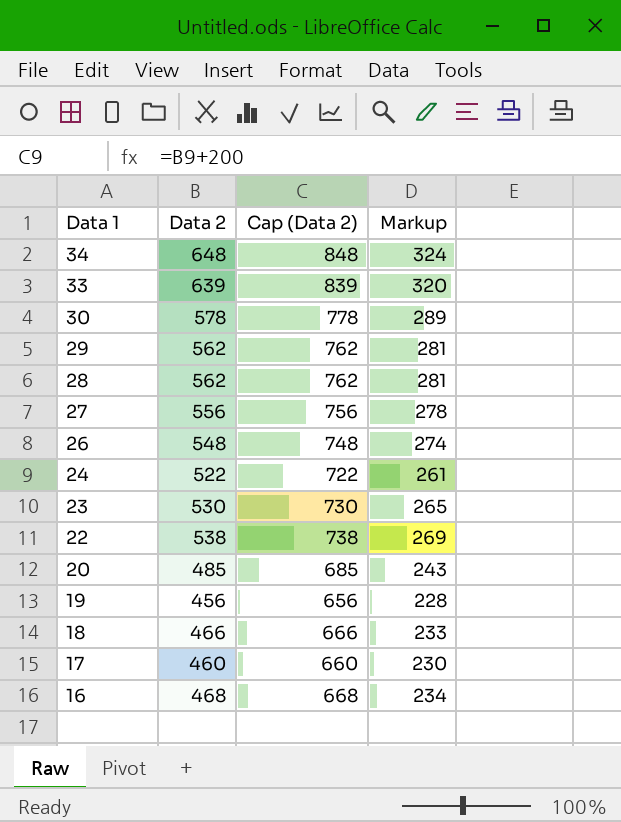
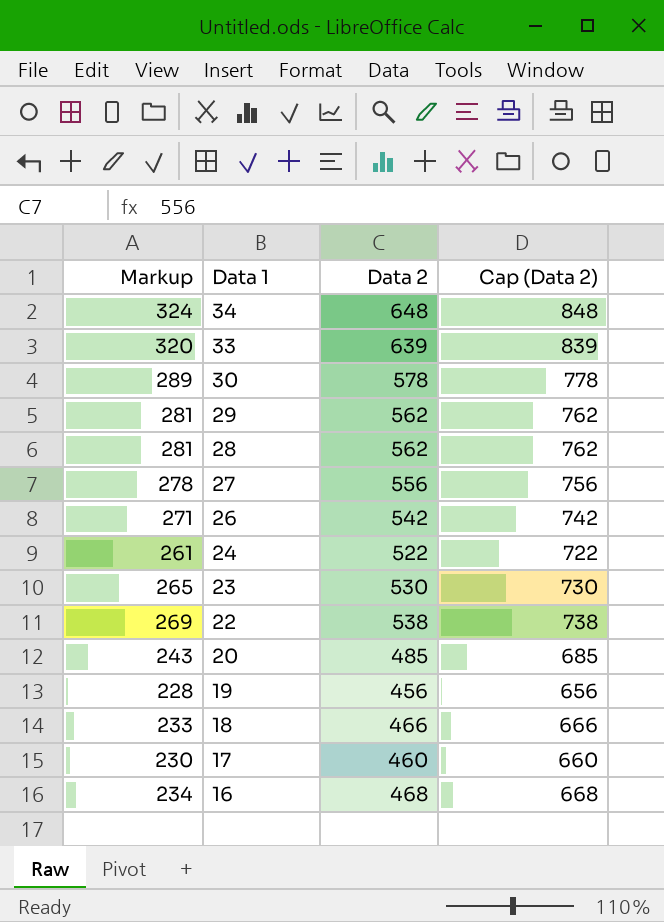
column Markup | position: 4 -> 1
26 | Markup: 274 -> 271
26 | Data 2: 548 -> 542
26 | Cap (Data 2): 748 -> 742

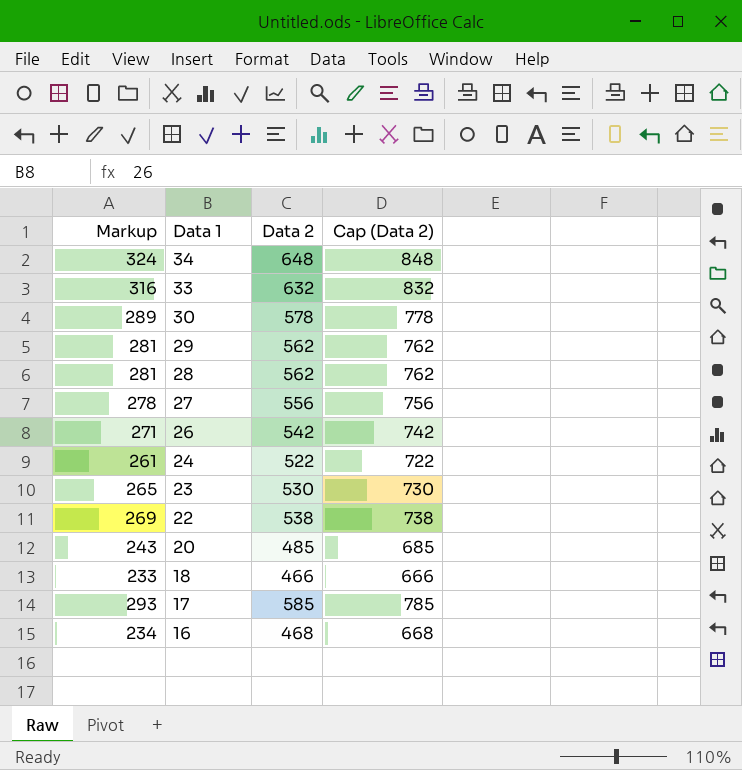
row 19: 228 | 456 | 656 -> none
33 | Markup: 320 -> 316
33 | Data 2: 639 -> 632
33 | Cap (Data 2): 839 -> 832
17 | Markup: 230 -> 293
17 | Data 2: 460 -> 585
17 | Cap (Data 2): 660 -> 785

